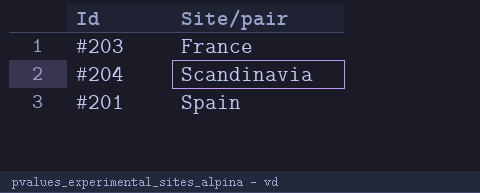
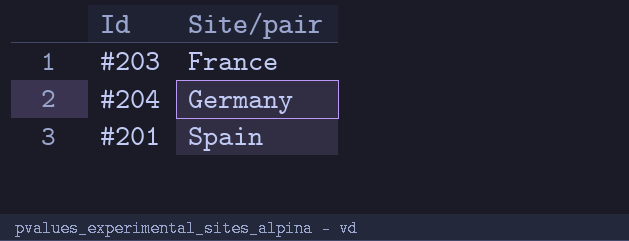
#204 | Site/pair: Scandinavia -> Germany

